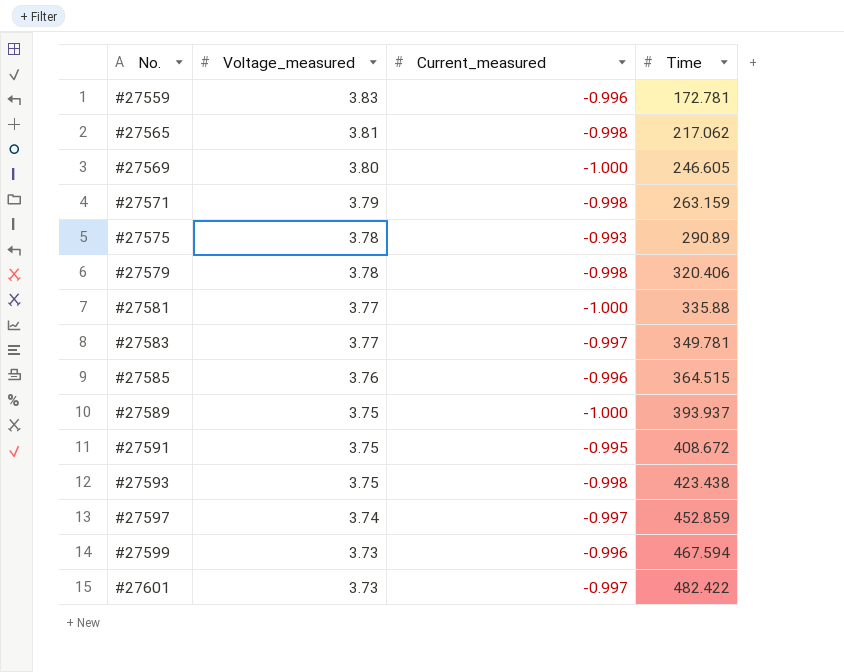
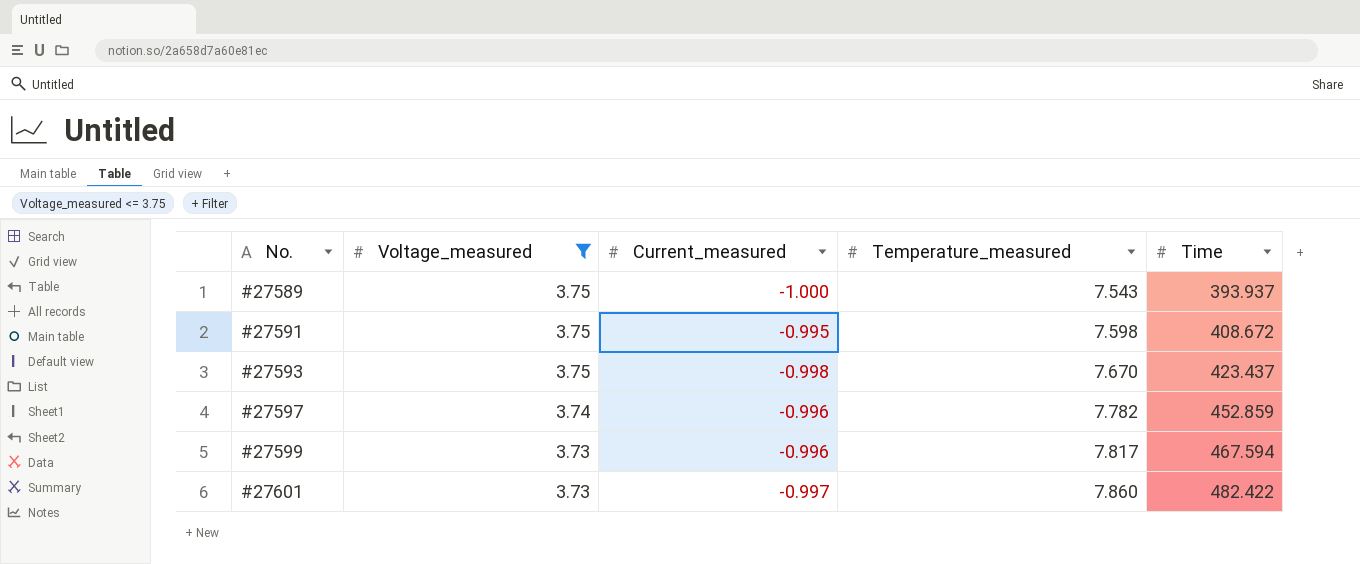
filter: none -> Voltage_measured <= 3.75
column Temperature_measured | position: none -> 4
#27593 | Time: 423.438 -> 423.437
#27597 | Current_measured: -0.997 -> -0.996

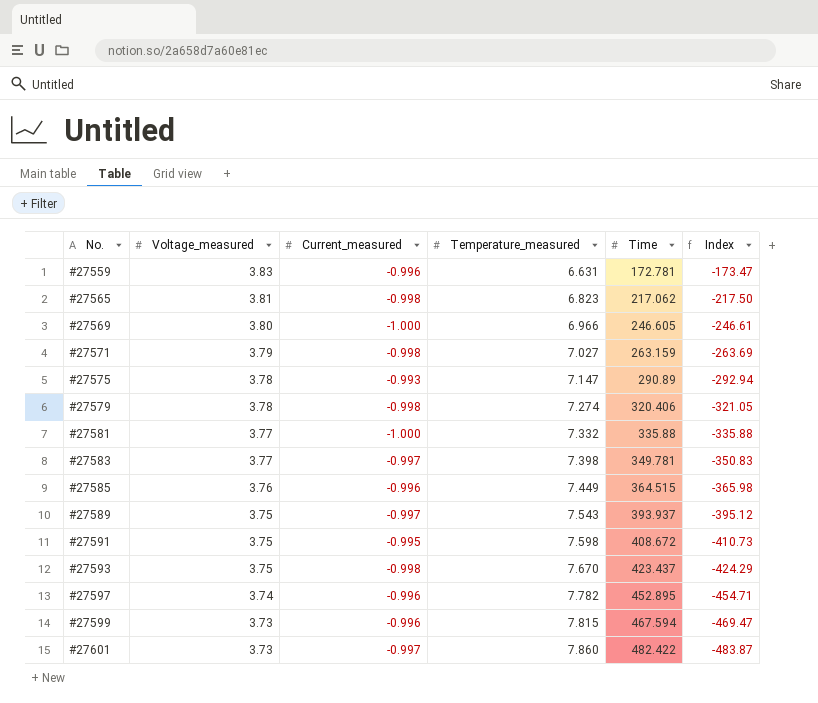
filter: Voltage_measured <= 3.75 -> none
column Index | formula: none -> [Time] / [Current_measured]
#27589 | Current_measured: -1.000 -> -0.997
#27597 | Time: 452.859 -> 452.895
#27599 | Temperature_measured: 7.817 -> 7.815

